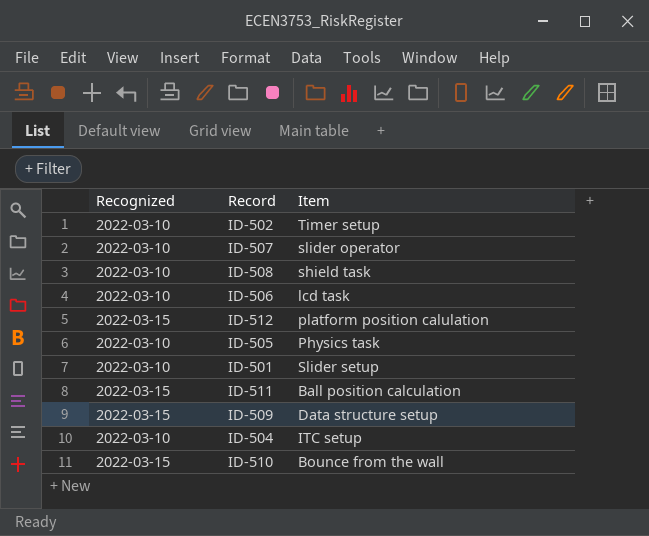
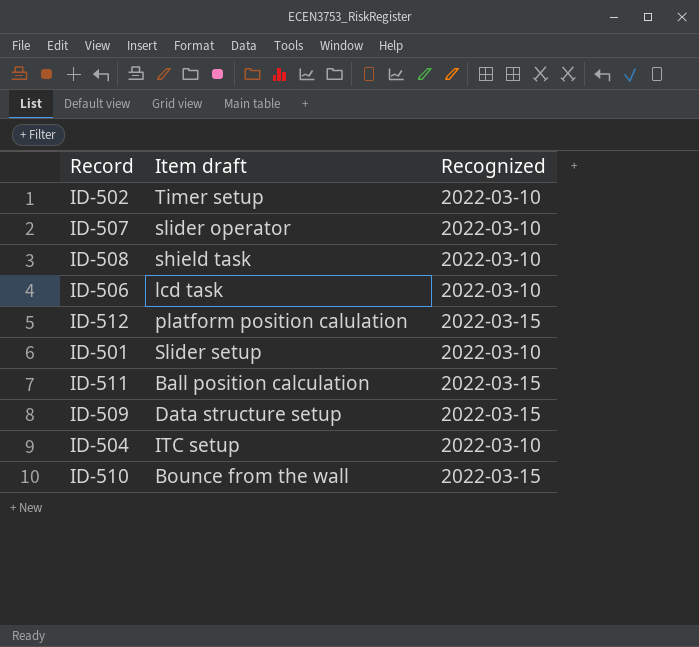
column name: Item -> Item draft
column Recognized | position: 1 -> 3
row ID-505: 2022-03-10 | Physics task -> none

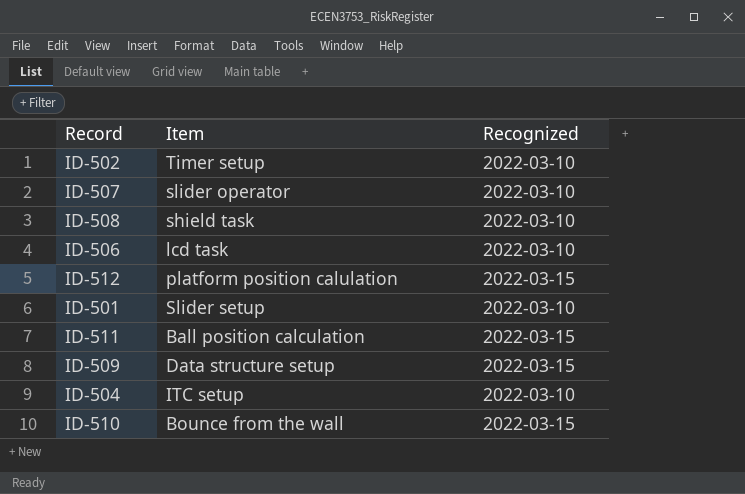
column name: Item draft -> Item

